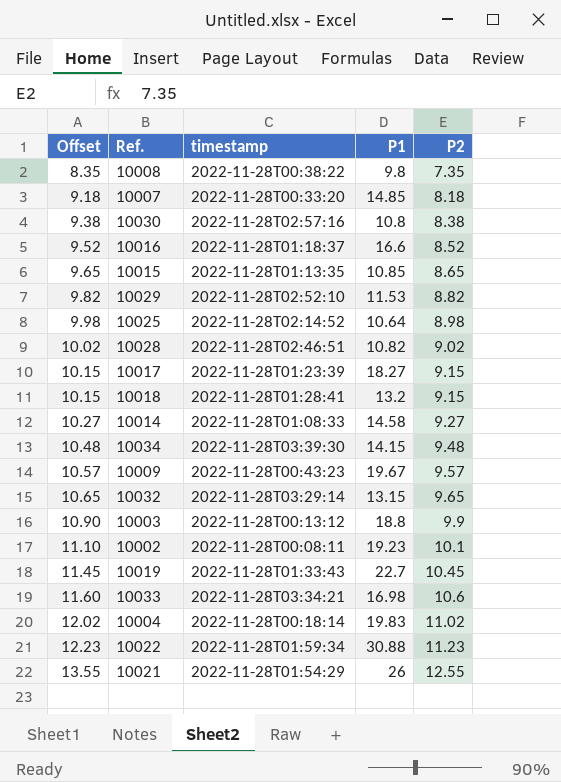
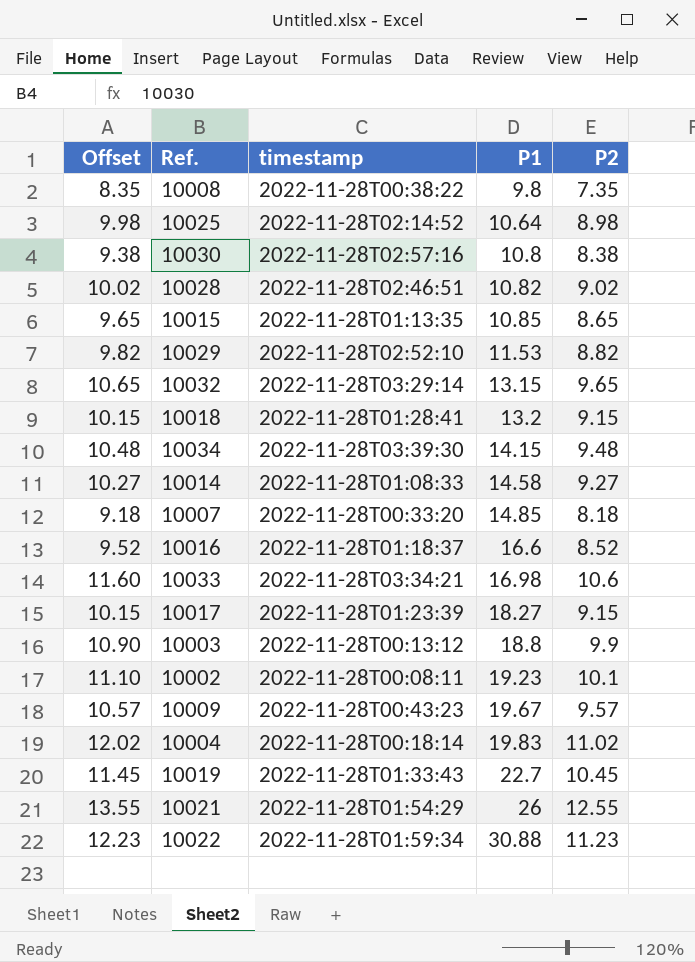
row order: Offset ascending -> P1 ascending

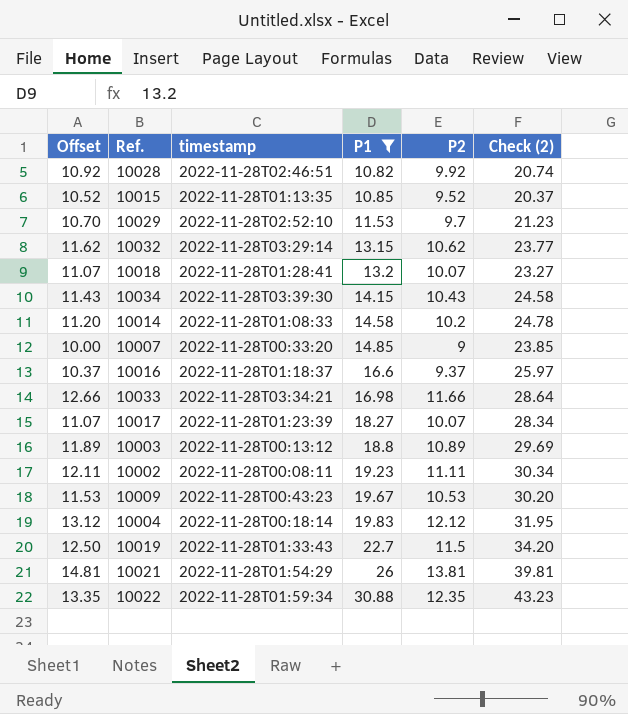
filter: none -> P1 >= 10.82
column Check (2) | formula: none -> [P1] + [P2]
10028 | Offset: 10.02 -> 10.92
10028 | P2: 9.02 -> 9.92
10015 | Offset: 9.65 -> 10.52
10015 | P2: 8.65 -> 9.52
10029 | Offset: 9.82 -> 10.70
10029 | P2: 8.82 -> 9.7
10032 | Offset: 10.65 -> 11.62
10032 | P2: 9.65 -> 10.62
10018 | Offset: 10.15 -> 11.07
10018 | P2: 9.15 -> 10.07
10034 | Offset: 10.48 -> 11.43
10034 | P2: 9.48 -> 10.43
10014 | Offset: 10.27 -> 11.20
10014 | P2: 9.27 -> 10.2
10007 | Offset: 9.18 -> 10.00
10007 | P2: 8.18 -> 9
10016 | Offset: 9.52 -> 10.37
10016 | P2: 8.52 -> 9.37
10033 | Offset: 11.60 -> 12.66
10033 | P2: 10.6 -> 11.66
10017 | Offset: 10.15 -> 11.07
10017 | P2: 9.15 -> 10.07
10003 | Offset: 10.90 -> 11.89
10003 | P2: 9.9 -> 10.89
10002 | Offset: 11.10 -> 12.11
10002 | P2: 10.1 -> 11.11
10009 | Offset: 10.57 -> 11.53
10009 | P2: 9.57 -> 10.53
10004 | Offset: 12.02 -> 13.12
10004 | P2: 11.02 -> 12.12
10019 | Offset: 11.45 -> 12.50
10019 | P2: 10.45 -> 11.5
10021 | Offset: 13.55 -> 14.81
10021 | P2: 12.55 -> 13.81
10022 | Offset: 12.23 -> 13.35
10022 | P2: 11.23 -> 12.35

